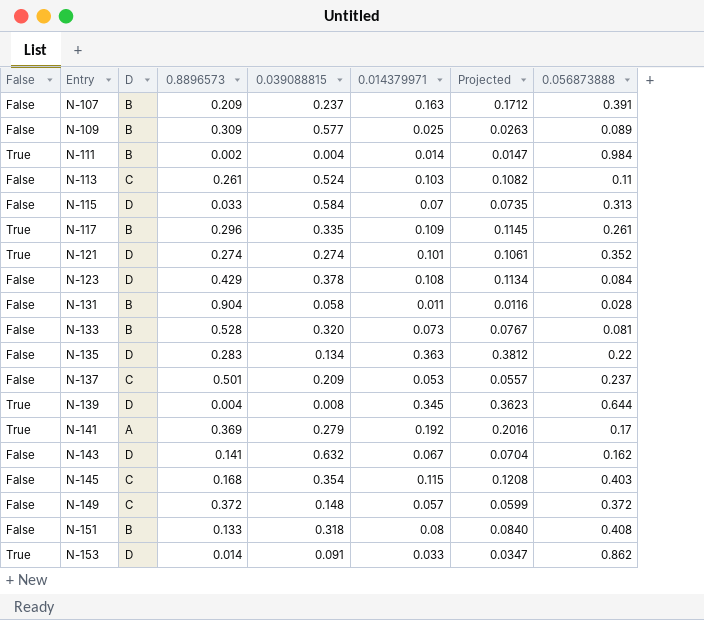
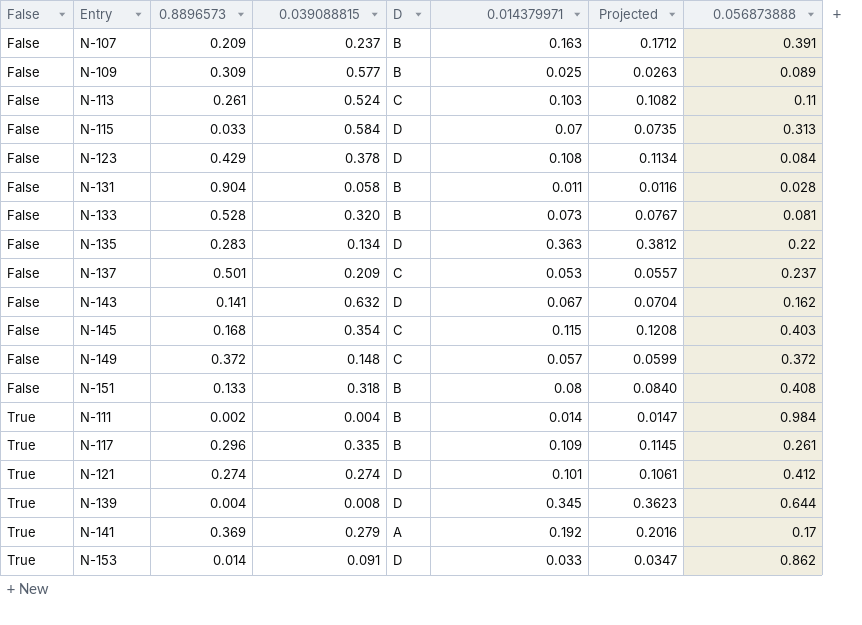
row order: Entry ascending -> False ascending
column D | position: 3 -> 5
N-121 | 0.056873888: 0.352 -> 0.412

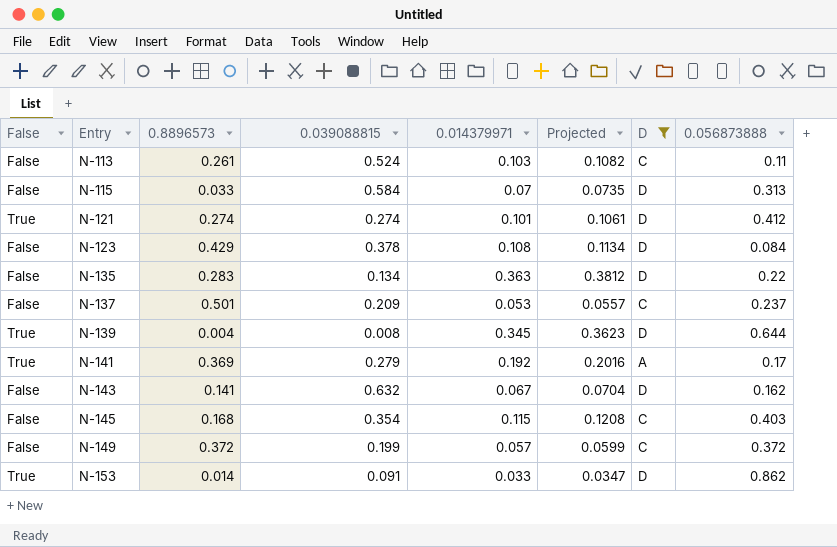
filter: none -> D != B
row order: False ascending -> Entry ascending
column D | position: 5 -> 7
N-149 | 0.039088815: 0.148 -> 0.199

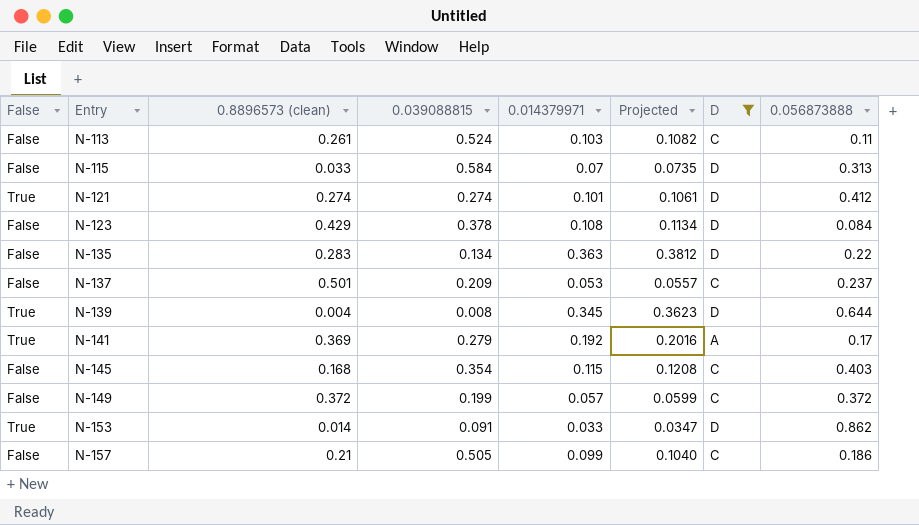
column name: 0.8896573 -> 0.8896573 (clean)
row N-143: False | 0.141 | 0.632 | 0.067 | 0.0704 | D | 0.162 -> none
row N-157: none -> False | 0.21 | 0.505 | 0.099 | 0.1040 | C | 0.186

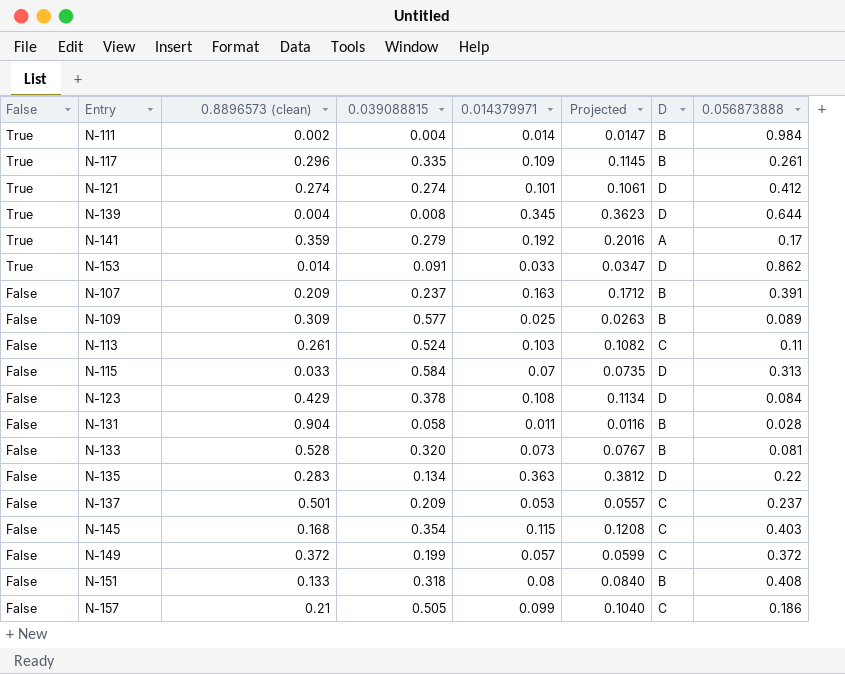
filter: D != B -> none
row order: Entry ascending -> False descending
N-141 | 0.8896573 (clean): 0.369 -> 0.359

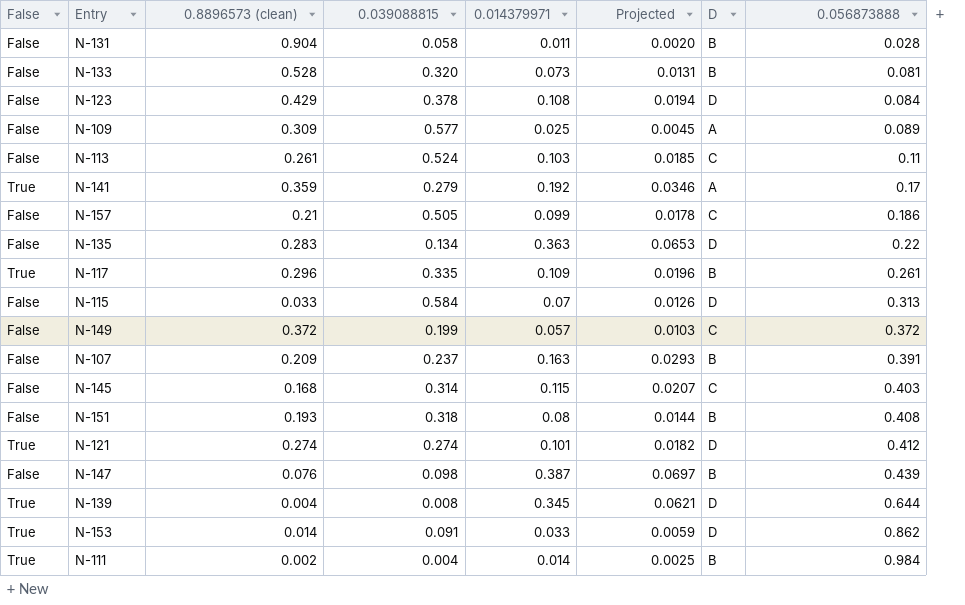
row order: False descending -> 0.056873888 ascending
column Projected | formula: [0.014379971] * 1.05 -> [0.014379971] * 0.18
row N-137: False | 0.501 | 0.209 | 0.053 | 0.0557 | C | 0.237 -> none
N-109 | D: B -> A
N-145 | 0.039088815: 0.354 -> 0.314
N-151 | 0.8896573 (clean): 0.133 -> 0.193
row N-147: none -> False | 0.076 | 0.098 | 0.387 | 0.0697 | B | 0.439

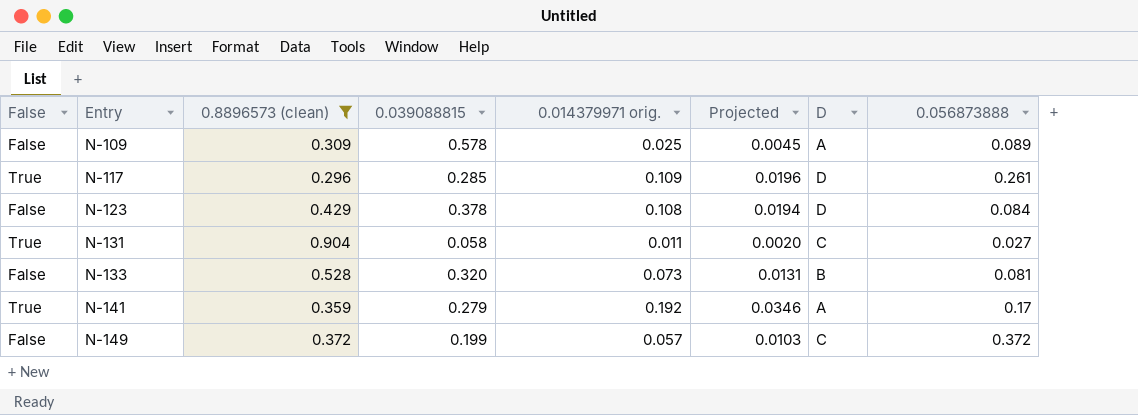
filter: none -> 0.8896573 (clean) >= 0.296
row order: 0.056873888 ascending -> Entry ascending
column name: 0.014379971 -> 0.014379971 orig.
N-109 | 0.039088815: 0.577 -> 0.578
N-117 | 0.039088815: 0.335 -> 0.285
N-117 | D: B -> D
N-131 | False: False -> True
N-131 | D: B -> C
N-131 | 0.056873888: 0.028 -> 0.027

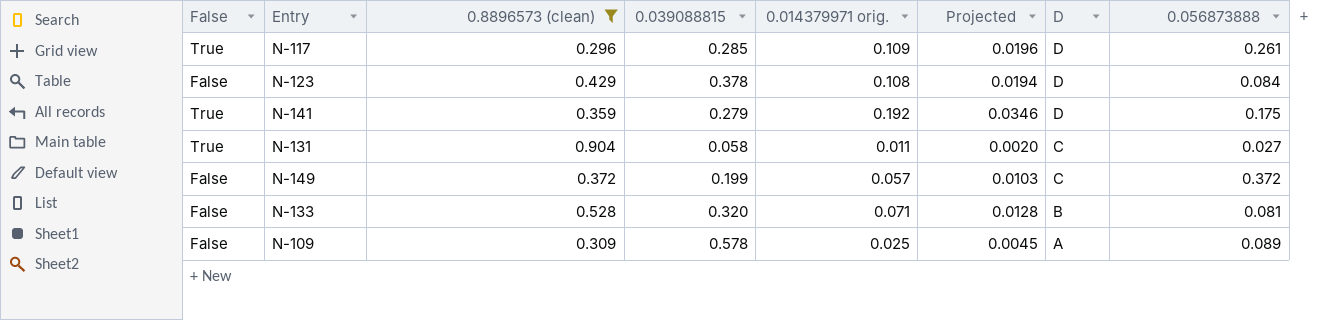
row order: Entry ascending -> D descending
N-141 | D: A -> D
N-141 | 0.056873888: 0.17 -> 0.175
N-133 | 0.014379971 orig.: 0.073 -> 0.071
N-133 | Projected: 0.0131 -> 0.0128

